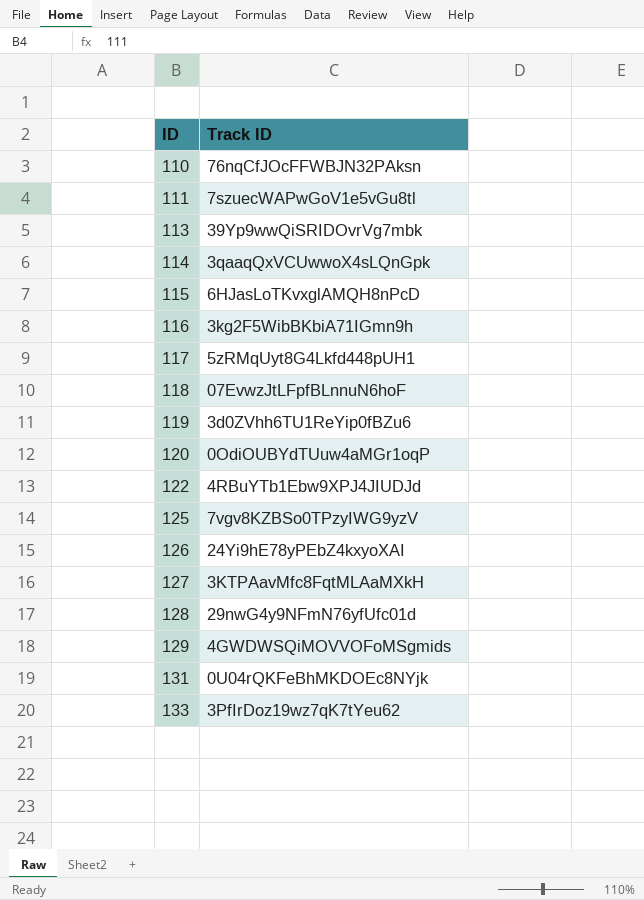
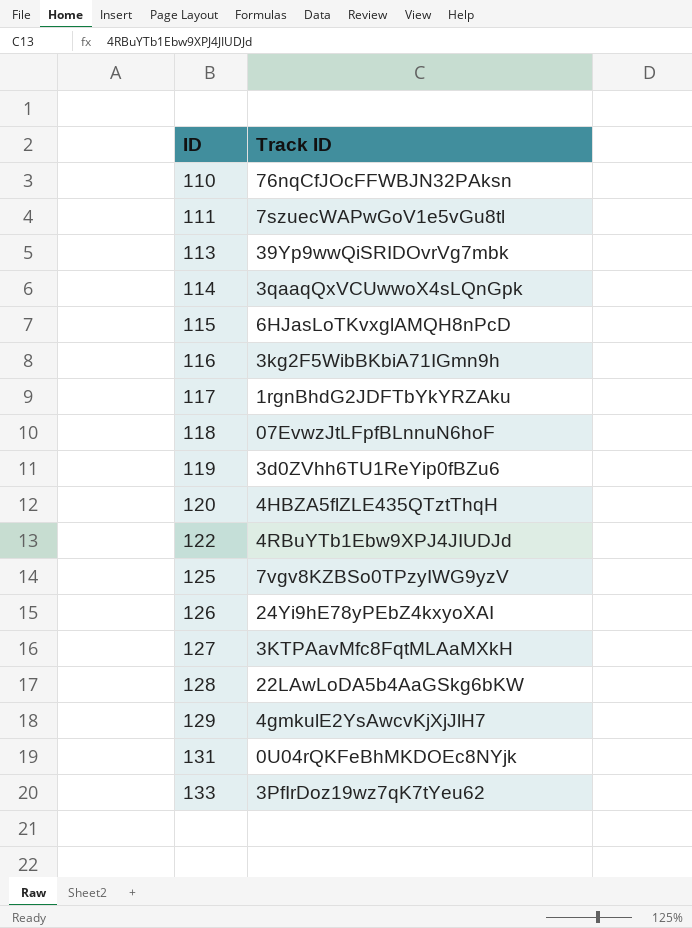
117 | Track ID: 5zRMqUyt8G4Lkfd448pUH1 -> 1rgnBhdG2JDFTbYkYRZAku
120 | Track ID: 0OdiOUBYdTUuw4aMGr1oqP -> 4HBZA5flZLE435QTztThqH
128 | Track ID: 29nwG4y9NFmN76yfUfc01d -> 22LAwLoDA5b4AaGSkg6bKW
129 | Track ID: 4GWDWSQiMOVVOFoMSgmids -> 4gmkulE2YsAwcvKjXjJlH7

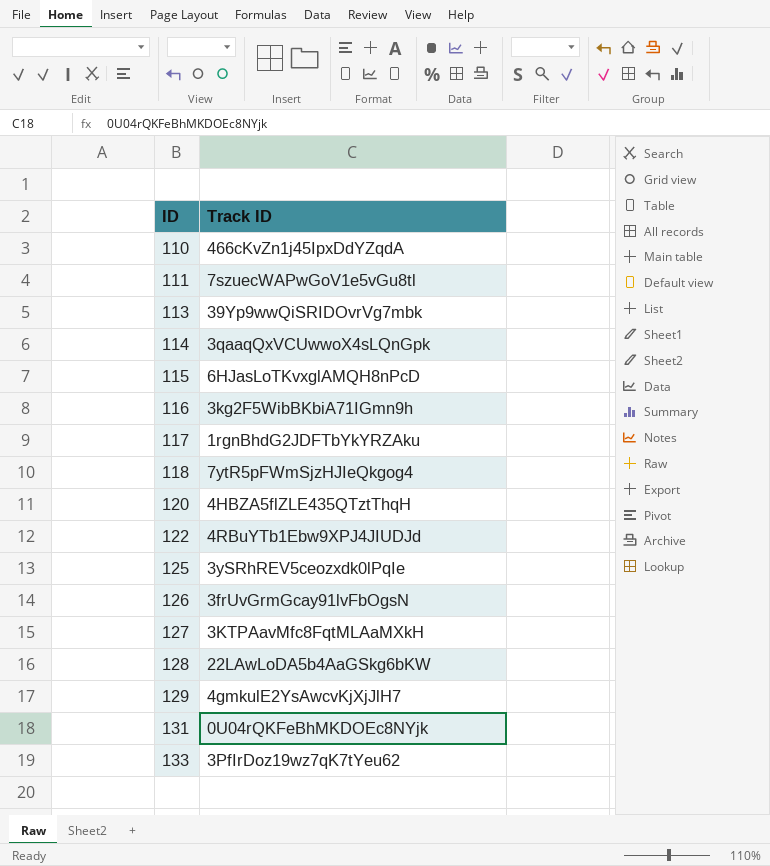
row 119: 3d0ZVhh6TU1ReYip0fBZu6 -> none
110 | Track ID: 76nqCfJOcFFWBJN32PAksn -> 466cKvZn1j45IpxDdYZqdA
118 | Track ID: 07EvwzJtLFpfBLnnuN6hoF -> 7ytR5pFWmSjzHJIeQkgog4
125 | Track ID: 7vgv8KZBSo0TPzyIWG9yzV -> 3ySRhREV5ceozxdk0lPqIe
126 | Track ID: 24Yi9hE78yPEbZ4kxyoXAI -> 3frUvGrmGcay91lvFbOgsN

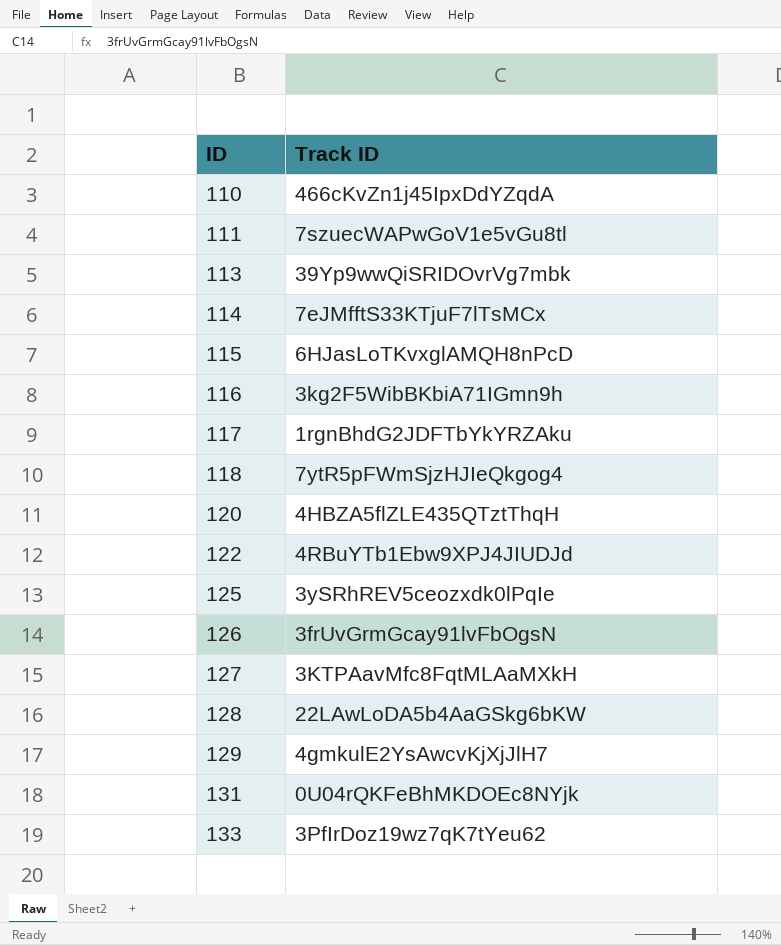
114 | Track ID: 3qaaqQxVCUwwoX4sLQnGpk -> 7eJMfftS33KTjuF7lTsMCx

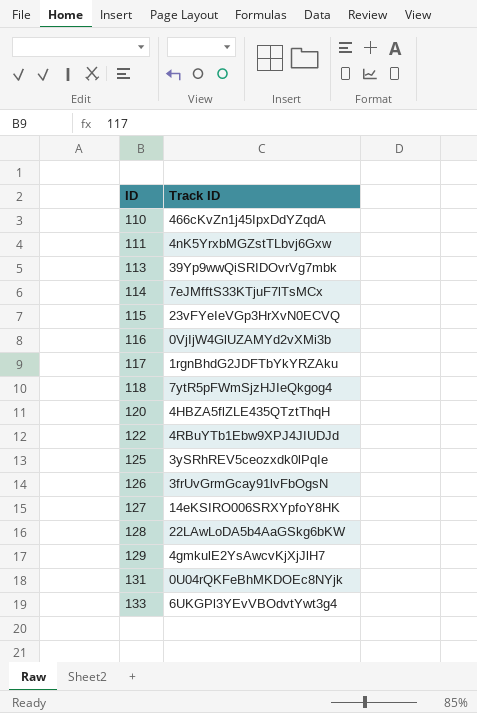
111 | Track ID: 7szuecWAPwGoV1e5vGu8tl -> 4nK5YrxbMGZstTLbvj6Gxw
115 | Track ID: 6HJasLoTKvxglAMQH8nPcD -> 23vFYeIeVGp3HrXvN0ECVQ
116 | Track ID: 3kg2F5WibBKbiA71IGmn9h -> 0VjIjW4GlUZAMYd2vXMi3b
127 | Track ID: 3KTPAavMfc8FqtMLAaMXkH -> 14eKSIRO006SRXYpfoY8HK
133 | Track ID: 3PfIrDoz19wz7qK7tYeu62 -> 6UKGPl3YEvVBOdvtYwt3g4

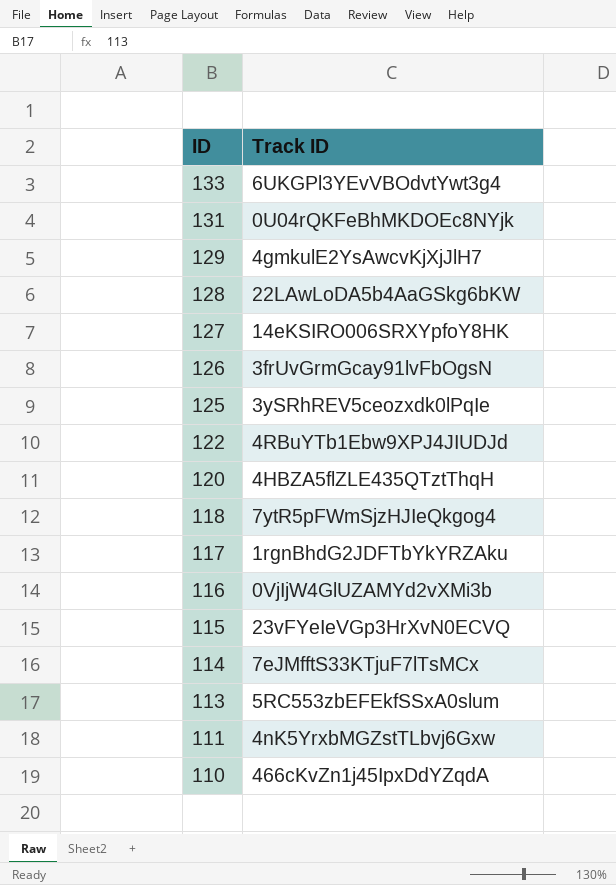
row order: ID ascending -> ID descending
113 | Track ID: 39Yp9wwQiSRIDOvrVg7mbk -> 5RC553zbEFEkfSSxA0slum

